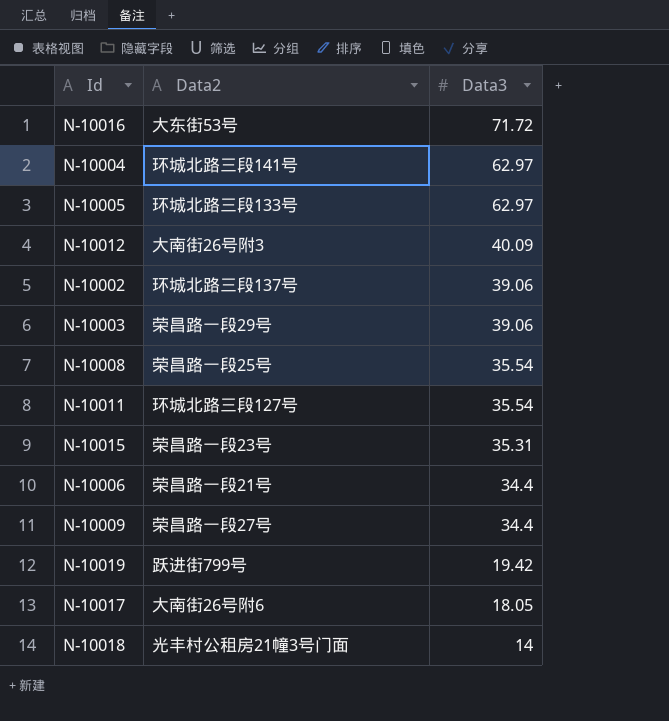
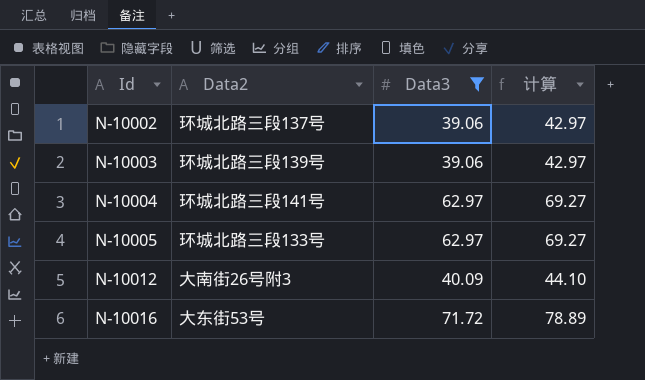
filter: none -> Data3 >= 39.06
row order: Data3 descending -> Id ascending
column 计算 | formula: none -> [Data3] * 1.1
N-10003 | Data2: 荣昌路一段29号 -> 环城北路三段139号

